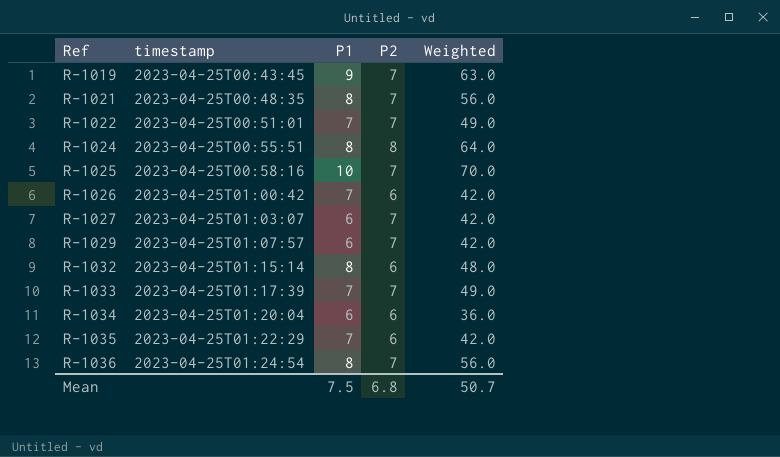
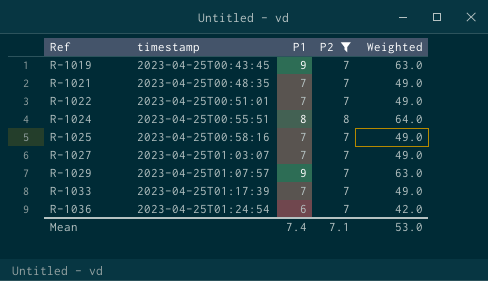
filter: none -> P2 != 6
R-1021 | P1: 8 -> 7
R-1021 | Weighted: 56.0 -> 49.0
R-1025 | P1: 10 -> 7
R-1025 | Weighted: 70.0 -> 49.0
R-1027 | P1: 6 -> 7
R-1027 | Weighted: 42.0 -> 49.0
R-1029 | P1: 6 -> 9
R-1029 | Weighted: 42.0 -> 63.0
R-1036 | P1: 8 -> 6
R-1036 | Weighted: 56.0 -> 42.0
Mean | P1: 7.5 -> 7.4
Mean | P2: 6.8 -> 7.1
Mean | Weighted: 50.7 -> 53.0

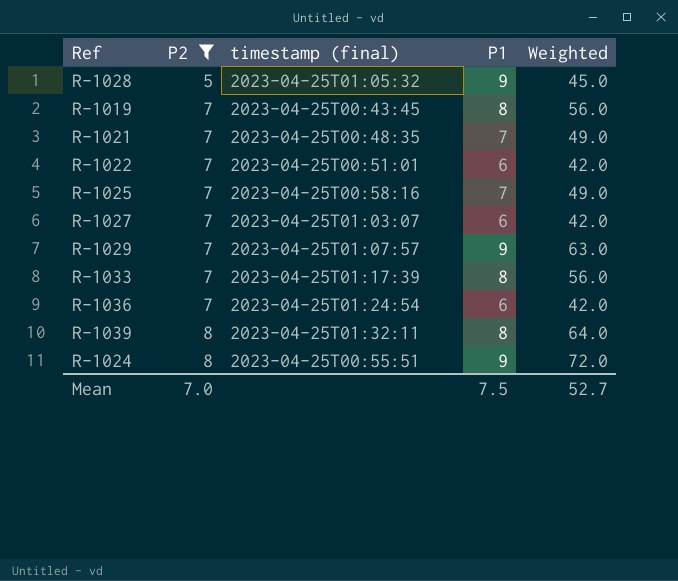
row order: Ref ascending -> P2 ascending
column P2 | position: 4 -> 2
column name: timestamp -> timestamp (final)
row R-1028: none -> 5 | 2023-04-25T01:05:32 | 9 | 45.0
R-1019 | P1: 9 -> 8
R-1019 | Weighted: 63.0 -> 56.0
R-1022 | P1: 7 -> 6
R-1022 | Weighted: 49.0 -> 42.0
R-1027 | P1: 7 -> 6
R-1027 | Weighted: 49.0 -> 42.0
R-1033 | P1: 7 -> 8
R-1033 | Weighted: 49.0 -> 56.0
row R-1039: none -> 8 | 2023-04-25T01:32:11 | 8 | 64.0
R-1024 | P1: 8 -> 9
R-1024 | Weighted: 64.0 -> 72.0
Mean | P2: 7.1 -> 7.0
Mean | P1: 7.4 -> 7.5
Mean | Weighted: 53.0 -> 52.7

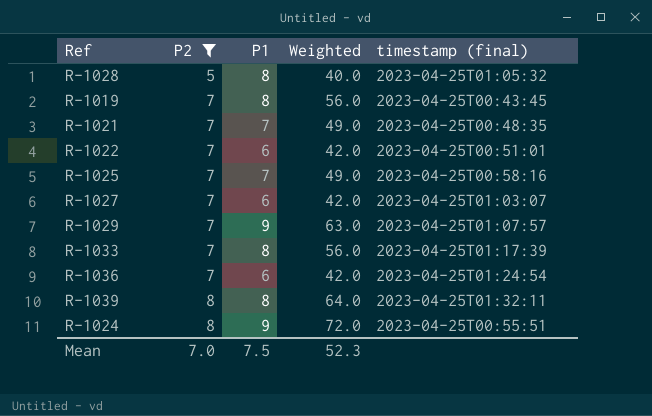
column timestamp (final) | position: 3 -> 5
R-1028 | P1: 9 -> 8
R-1028 | Weighted: 45.0 -> 40.0
Mean | Weighted: 52.7 -> 52.3

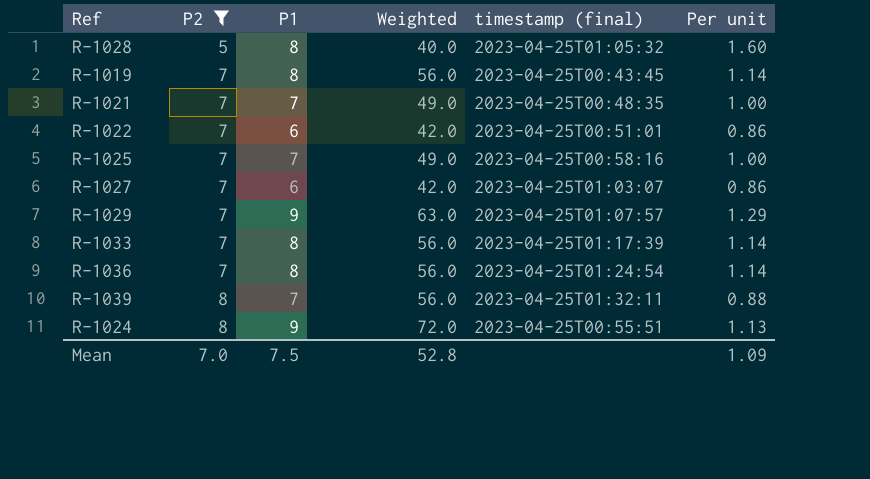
column Per unit | formula: none -> [P1] / [P2]
R-1036 | P1: 6 -> 8
R-1036 | Weighted: 42.0 -> 56.0
R-1039 | P1: 8 -> 7
R-1039 | Weighted: 64.0 -> 56.0
Mean | Weighted: 52.3 -> 52.8

